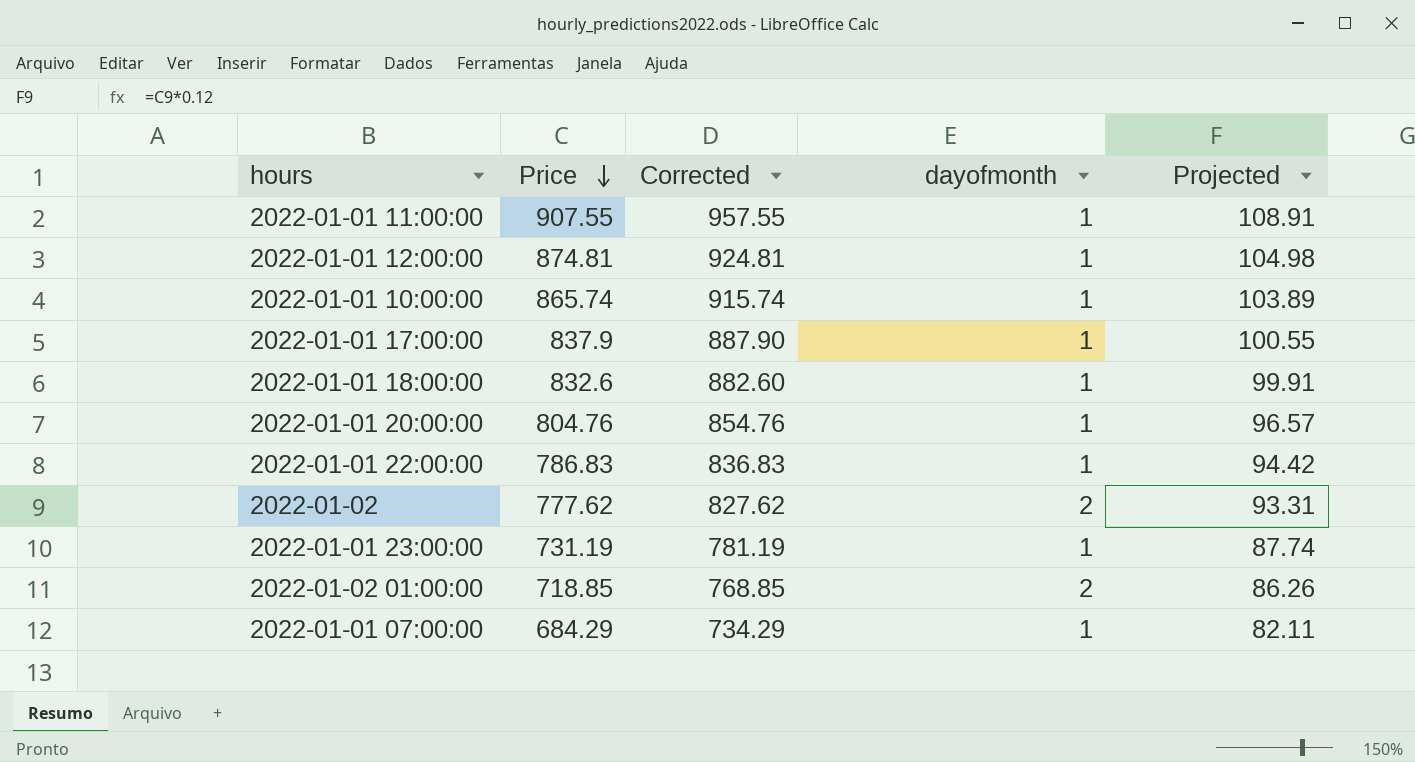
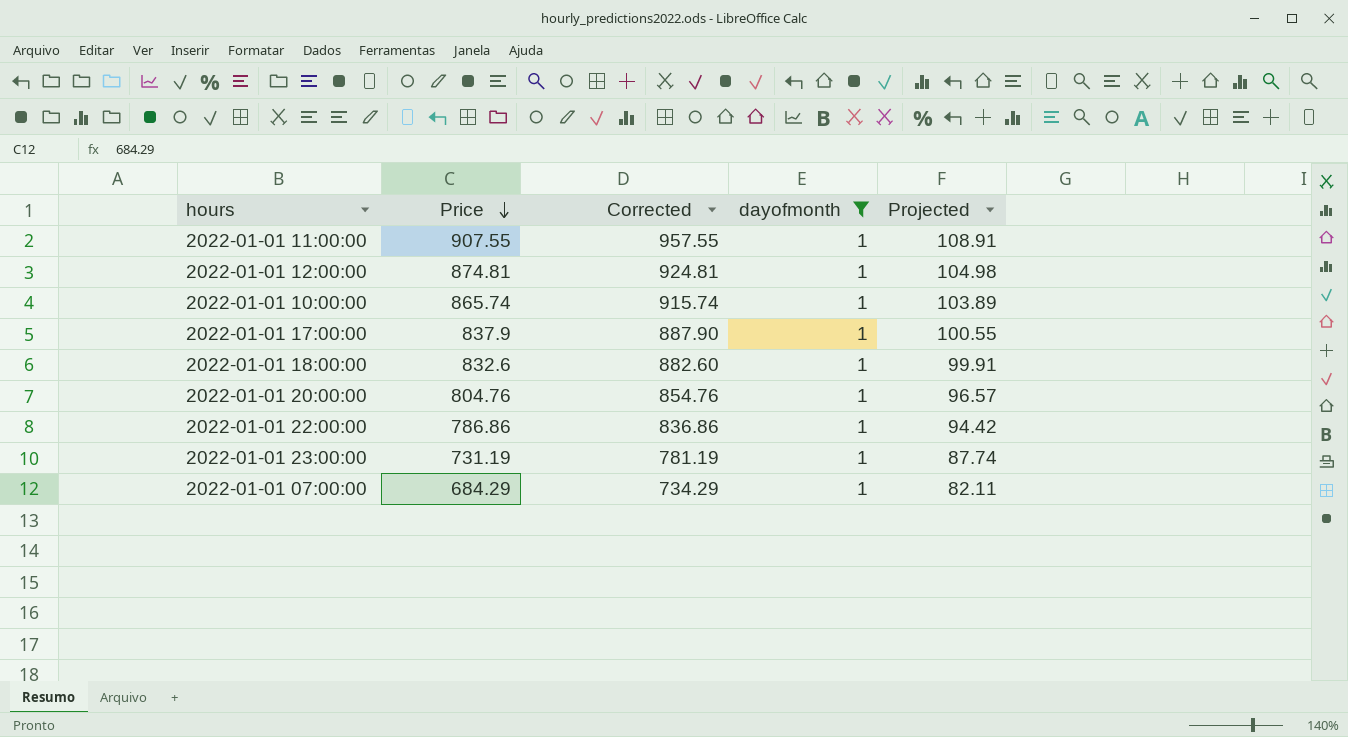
filter: none -> dayofmonth = 1
2022-01-01 22:00:00 | Price: 786.83 -> 786.86
2022-01-01 22:00:00 | Corrected: 836.83 -> 836.86

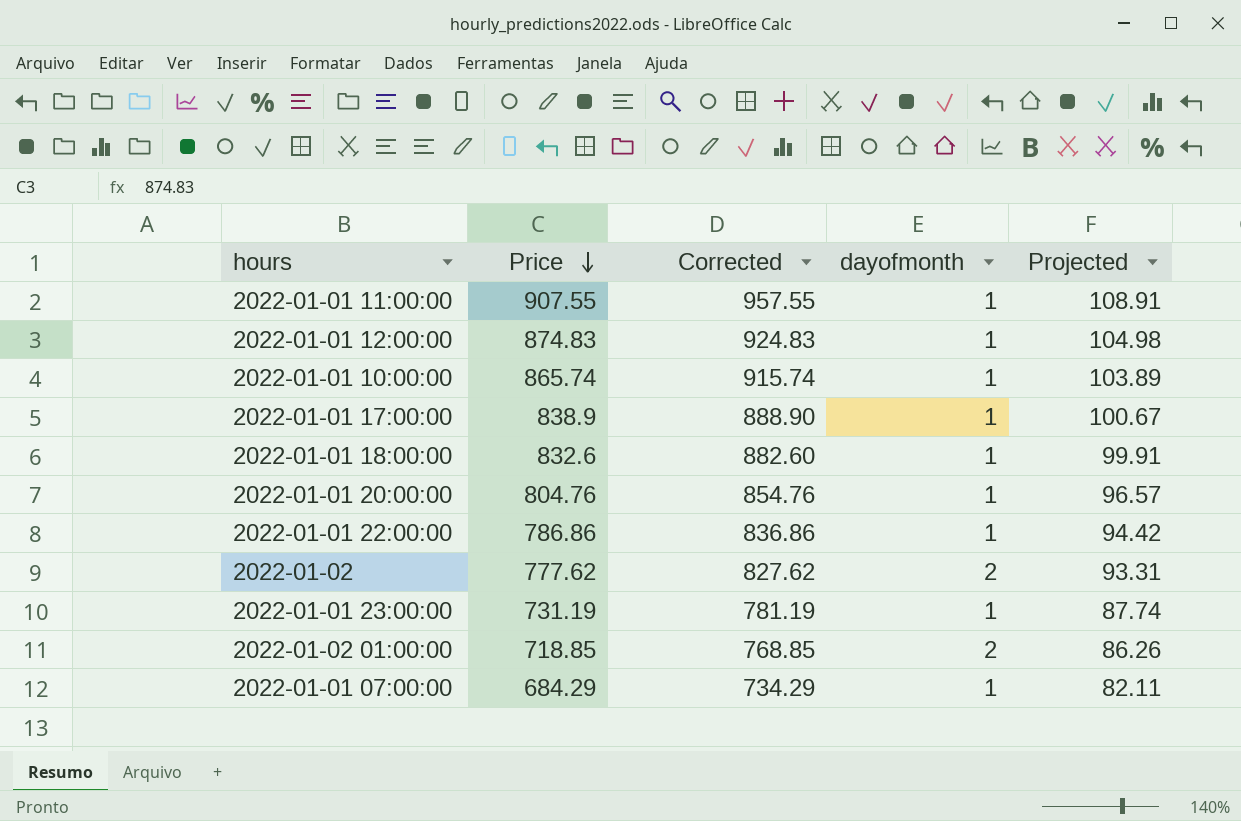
filter: dayofmonth = 1 -> none
2022-01-01 12:00:00 | Price: 874.81 -> 874.83
2022-01-01 12:00:00 | Corrected: 924.81 -> 924.83
2022-01-01 17:00:00 | Price: 837.9 -> 838.9
2022-01-01 17:00:00 | Corrected: 887.90 -> 888.90
2022-01-01 17:00:00 | Projected: 100.55 -> 100.67

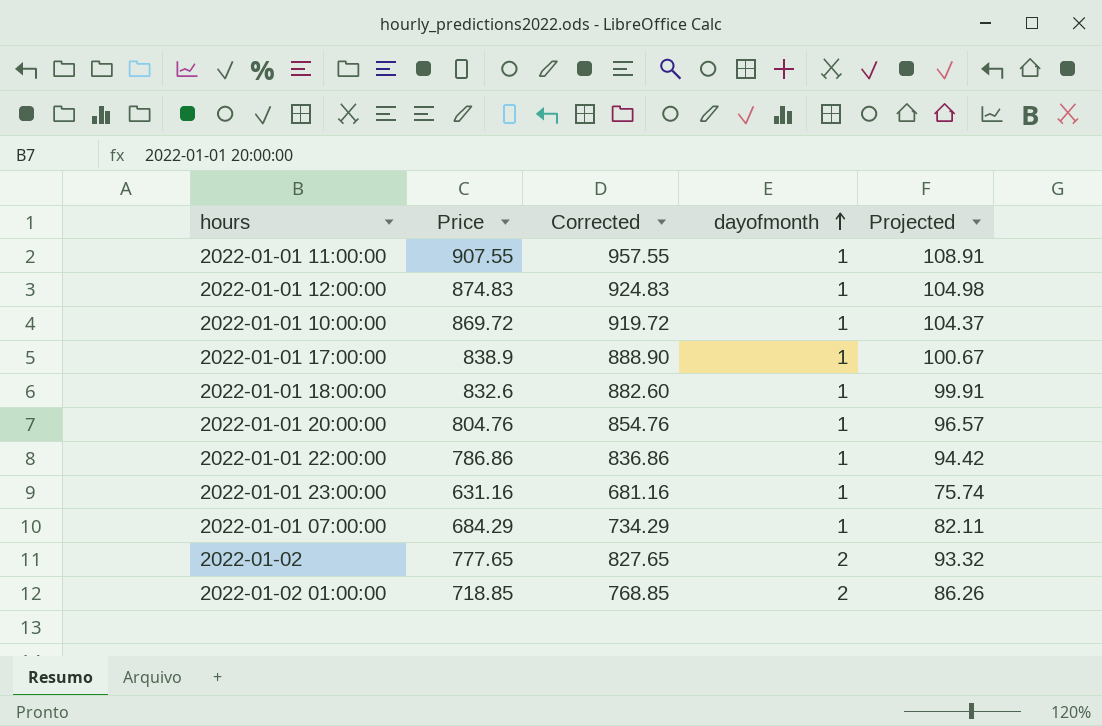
row order: Price descending -> dayofmonth ascending
2022-01-01 10:00:00 | Price: 865.74 -> 869.72
2022-01-01 10:00:00 | Corrected: 915.74 -> 919.72
2022-01-01 10:00:00 | Projected: 103.89 -> 104.37
2022-01-01 23:00:00 | Price: 731.19 -> 631.16
2022-01-01 23:00:00 | Corrected: 781.19 -> 681.16
2022-01-01 23:00:00 | Projected: 87.74 -> 75.74
2022-01-02 | Price: 777.62 -> 777.65
2022-01-02 | Corrected: 827.62 -> 827.65
2022-01-02 | Projected: 93.31 -> 93.32

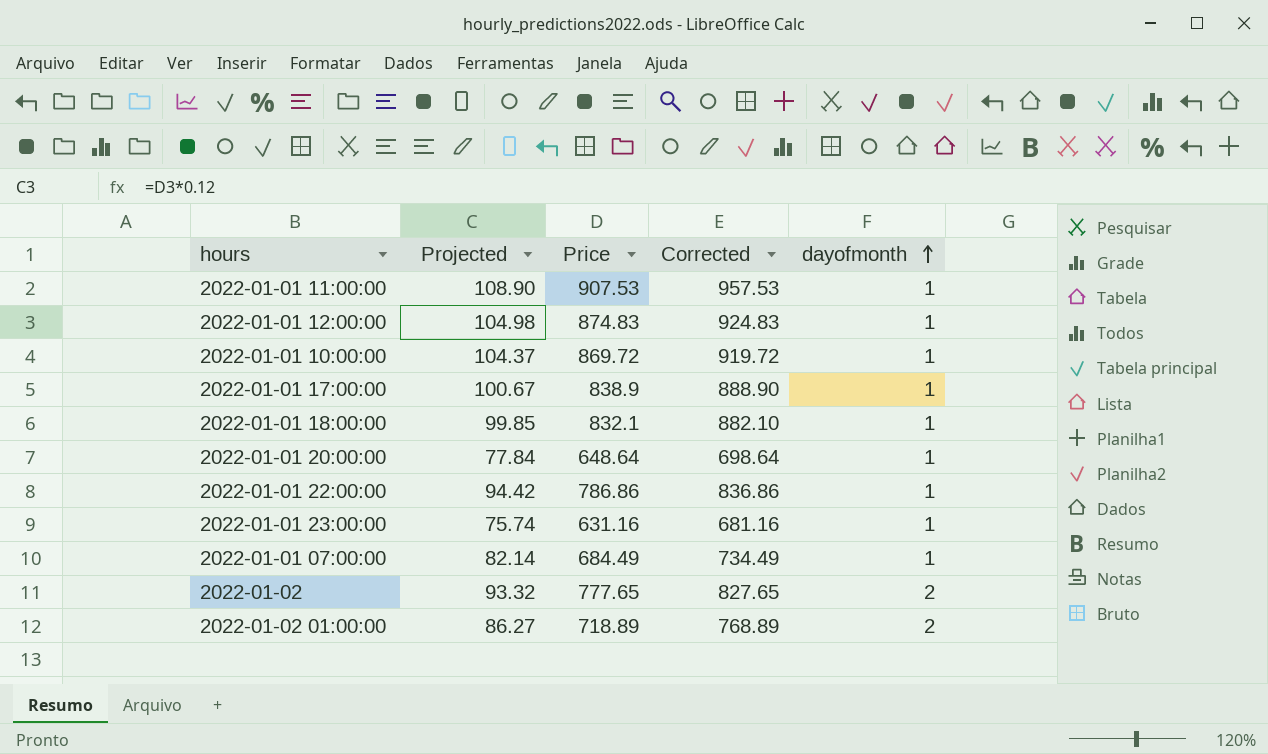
column Projected | position: 5 -> 2
2022-01-01 11:00:00 | Projected: 108.91 -> 108.90
2022-01-01 11:00:00 | Price: 907.55 -> 907.53
2022-01-01 11:00:00 | Corrected: 957.55 -> 957.53
2022-01-01 18:00:00 | Projected: 99.91 -> 99.85
2022-01-01 18:00:00 | Price: 832.6 -> 832.1
2022-01-01 18:00:00 | Corrected: 882.60 -> 882.10
2022-01-01 20:00:00 | Projected: 96.57 -> 77.84
2022-01-01 20:00:00 | Price: 804.76 -> 648.64
2022-01-01 20:00:00 | Corrected: 854.76 -> 698.64
2022-01-01 07:00:00 | Projected: 82.11 -> 82.14
2022-01-01 07:00:00 | Price: 684.29 -> 684.49
2022-01-01 07:00:00 | Corrected: 734.29 -> 734.49
2022-01-02 01:00:00 | Projected: 86.26 -> 86.27
2022-01-02 01:00:00 | Price: 718.85 -> 718.89
2022-01-02 01:00:00 | Corrected: 768.85 -> 768.89

